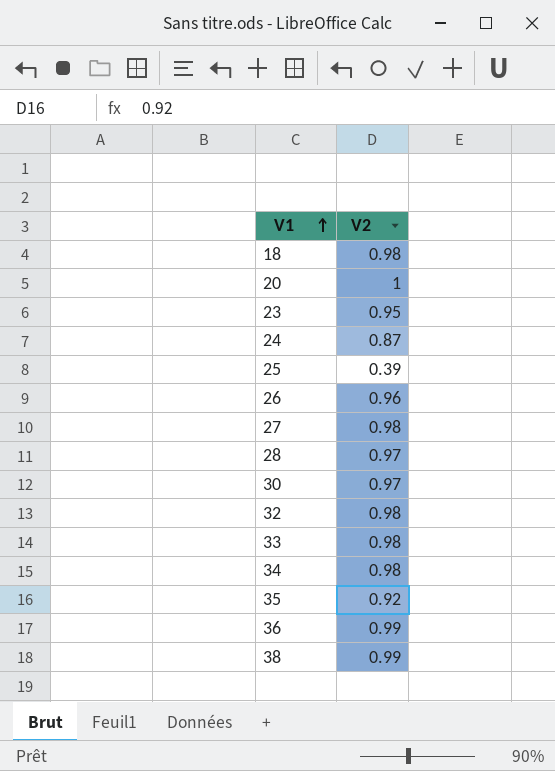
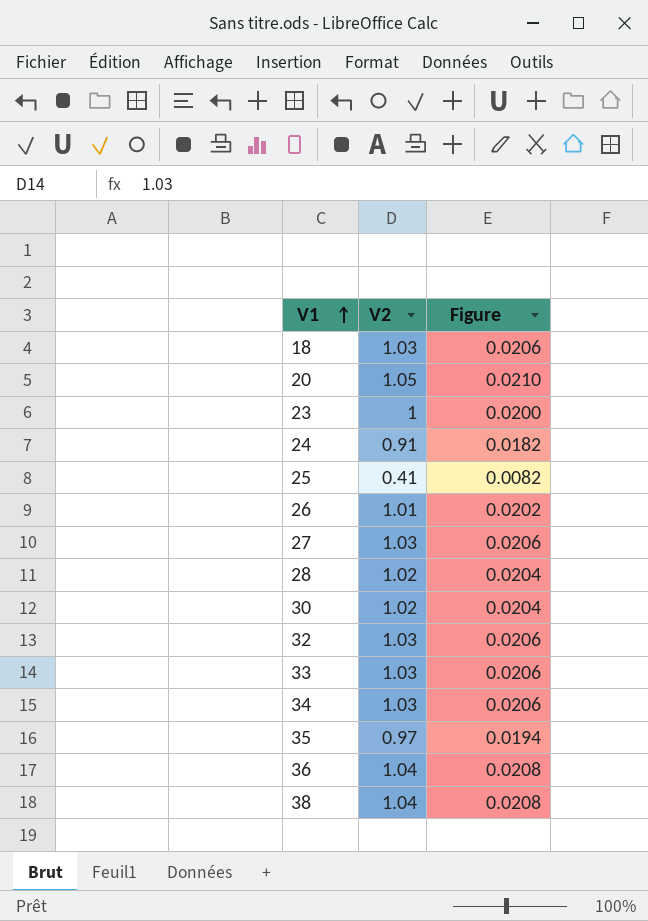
column Figure | formula: none -> [V2] * 0.02
18 | V2: 0.98 -> 1.03
20 | V2: 1 -> 1.05
23 | V2: 0.95 -> 1
24 | V2: 0.87 -> 0.91
25 | V2: 0.39 -> 0.41
26 | V2: 0.96 -> 1.01
27 | V2: 0.98 -> 1.03
28 | V2: 0.97 -> 1.02
30 | V2: 0.97 -> 1.02
32 | V2: 0.98 -> 1.03
33 | V2: 0.98 -> 1.03
34 | V2: 0.98 -> 1.03
35 | V2: 0.92 -> 0.97
36 | V2: 0.99 -> 1.04
38 | V2: 0.99 -> 1.04

